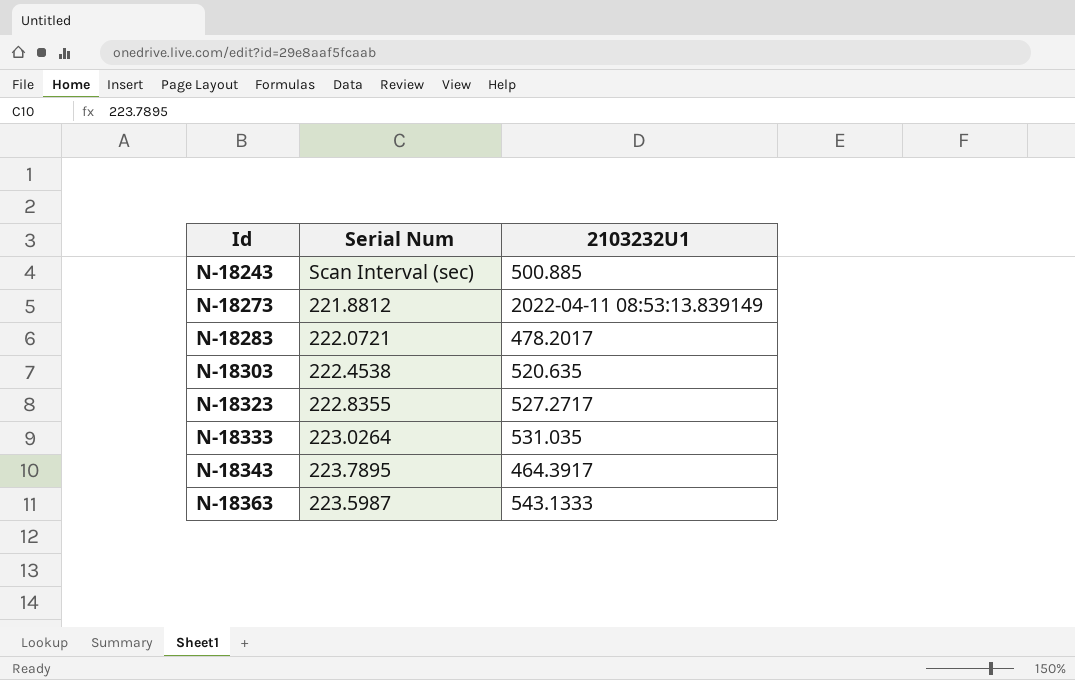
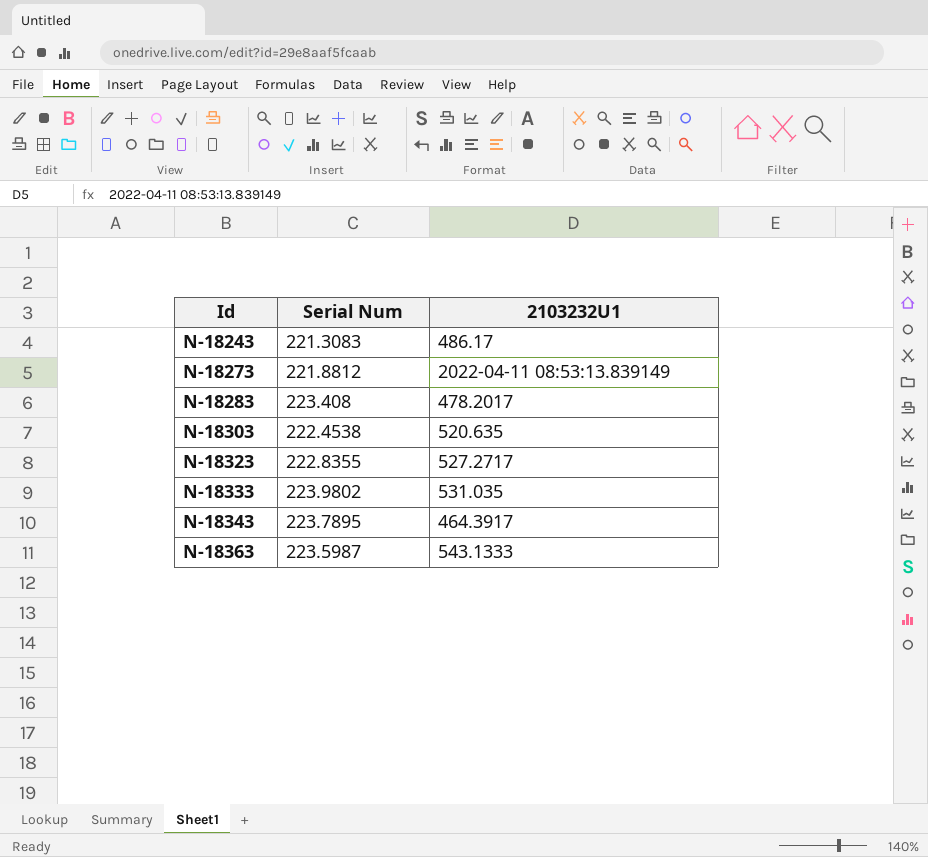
N-18243 | Serial Num: Scan Interval (sec) -> 221.3083
N-18243 | 2103232U1: 500.885 -> 486.17
N-18283 | Serial Num: 222.0721 -> 223.408
N-18333 | Serial Num: 223.0264 -> 223.9802

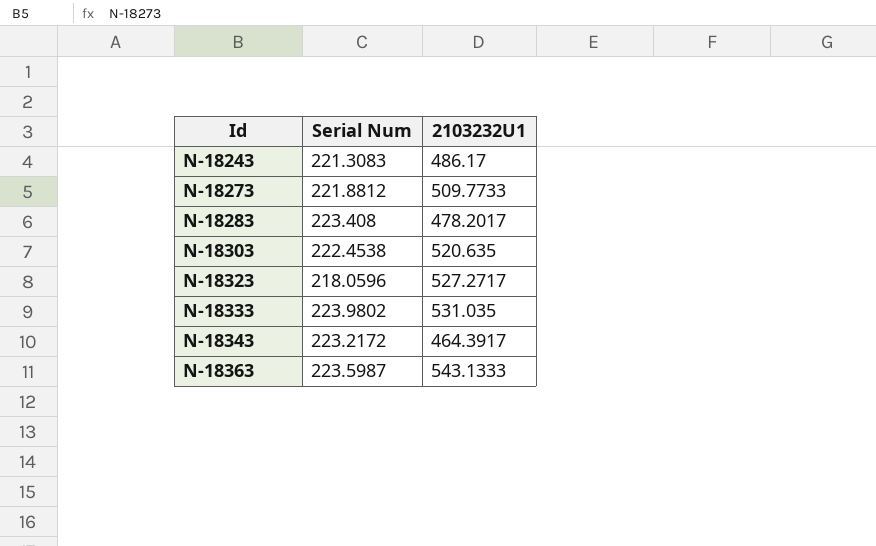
N-18273 | 2103232U1: 2022-04-11 08:53:13.839149 -> 509.7733
N-18323 | Serial Num: 222.8355 -> 218.0596
N-18343 | Serial Num: 223.7895 -> 223.2172

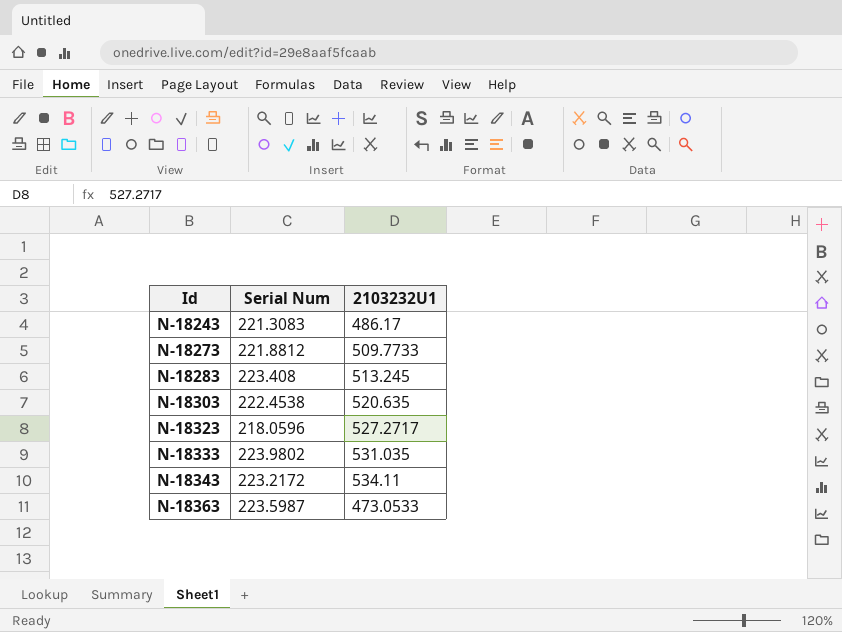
N-18283 | 2103232U1: 478.2017 -> 513.245
N-18343 | 2103232U1: 464.3917 -> 534.11
N-18363 | 2103232U1: 543.1333 -> 473.0533

